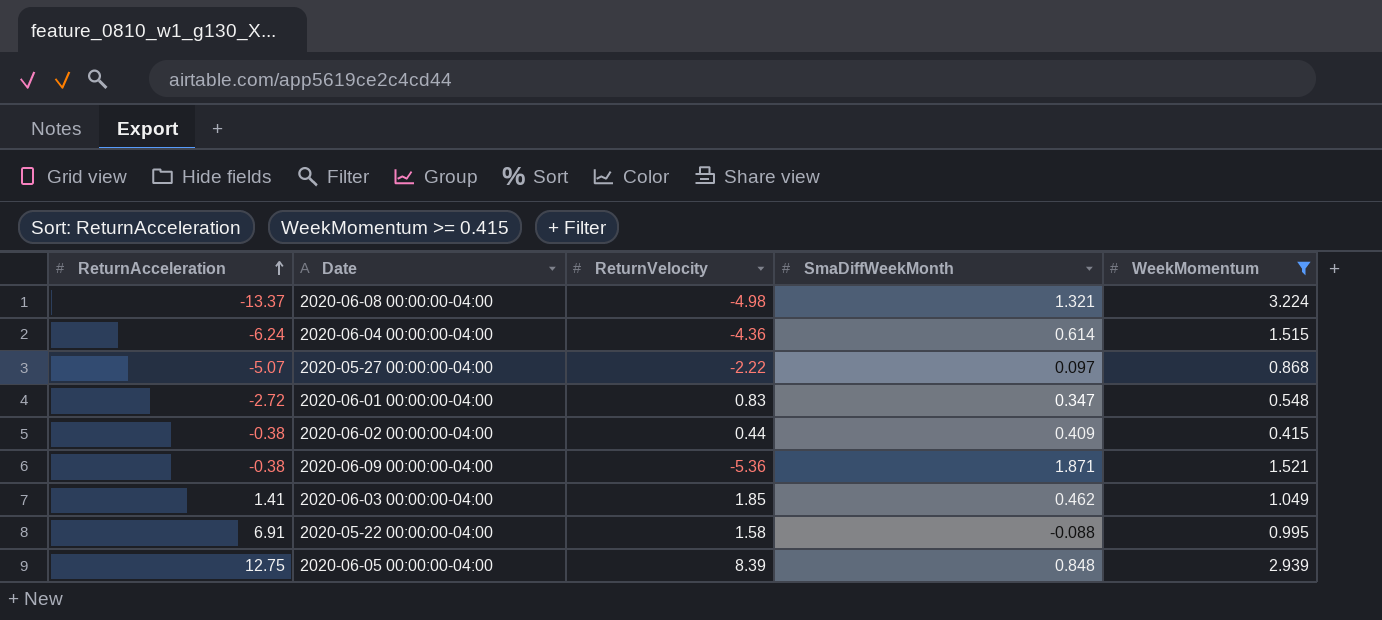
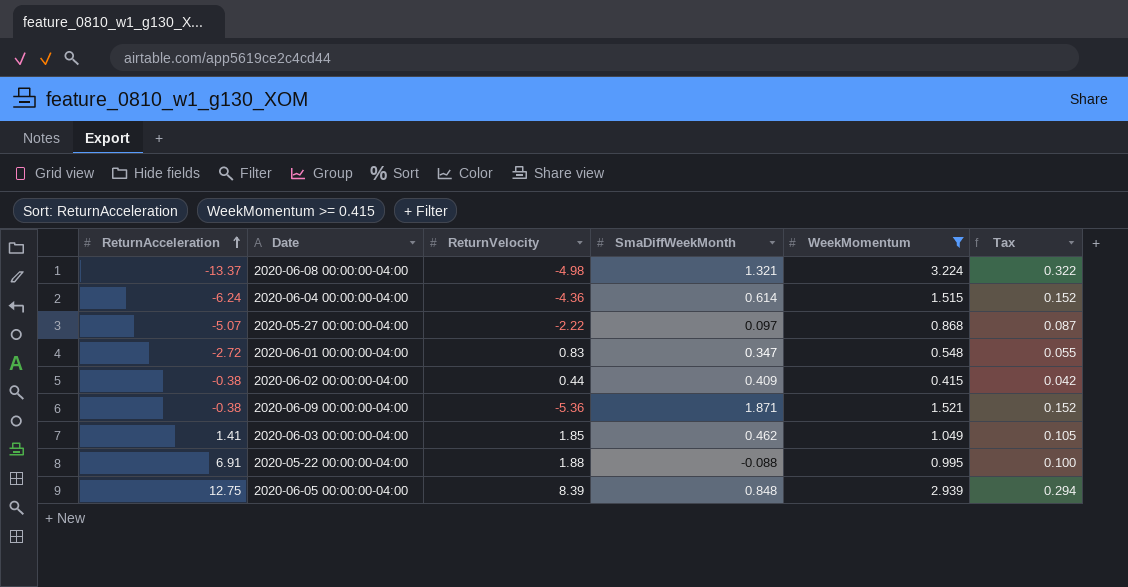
column Tax | formula: none -> [WeekMomentum] * 0.1
2020-05-22 00:00:00-04:00 | ReturnVelocity: 1.58 -> 1.88

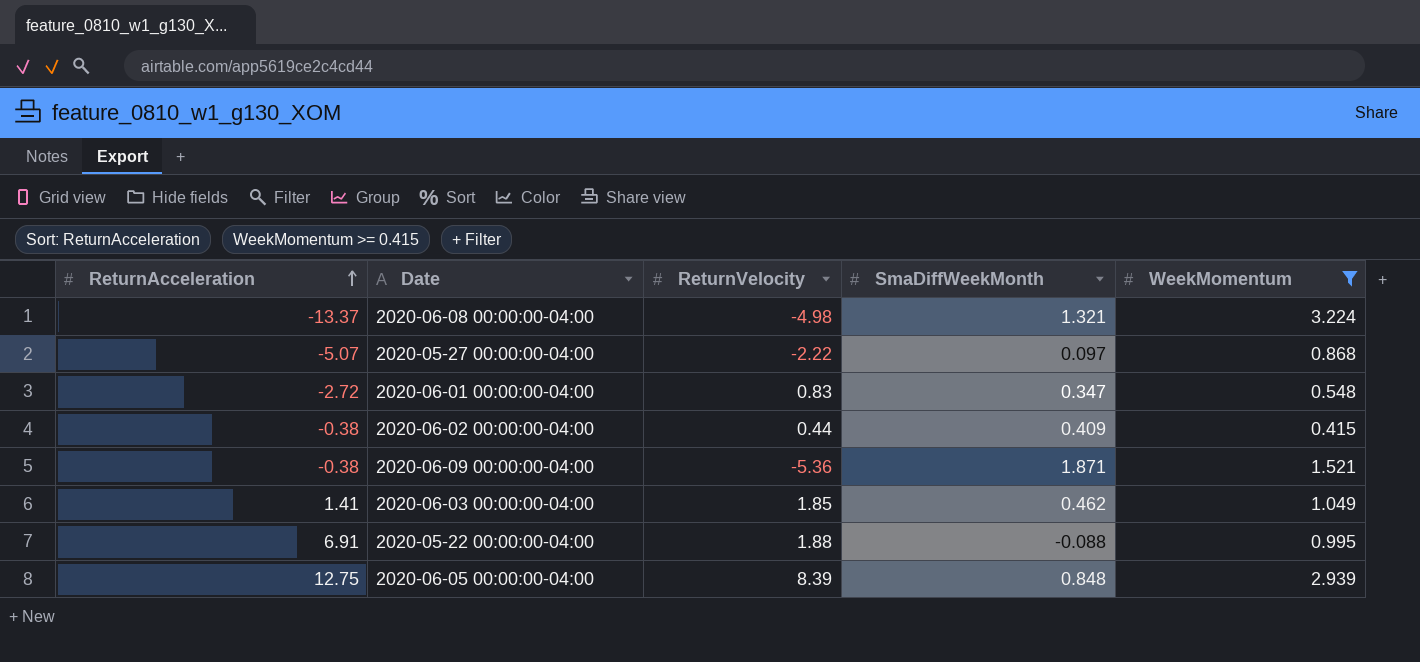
column Tax | formula: [WeekMomentum] * 0.1 -> none
row 2020-06-04 00:00:00-04:00: -6.24 | -4.36 | 0.614 | 1.515 | 0.152 -> none

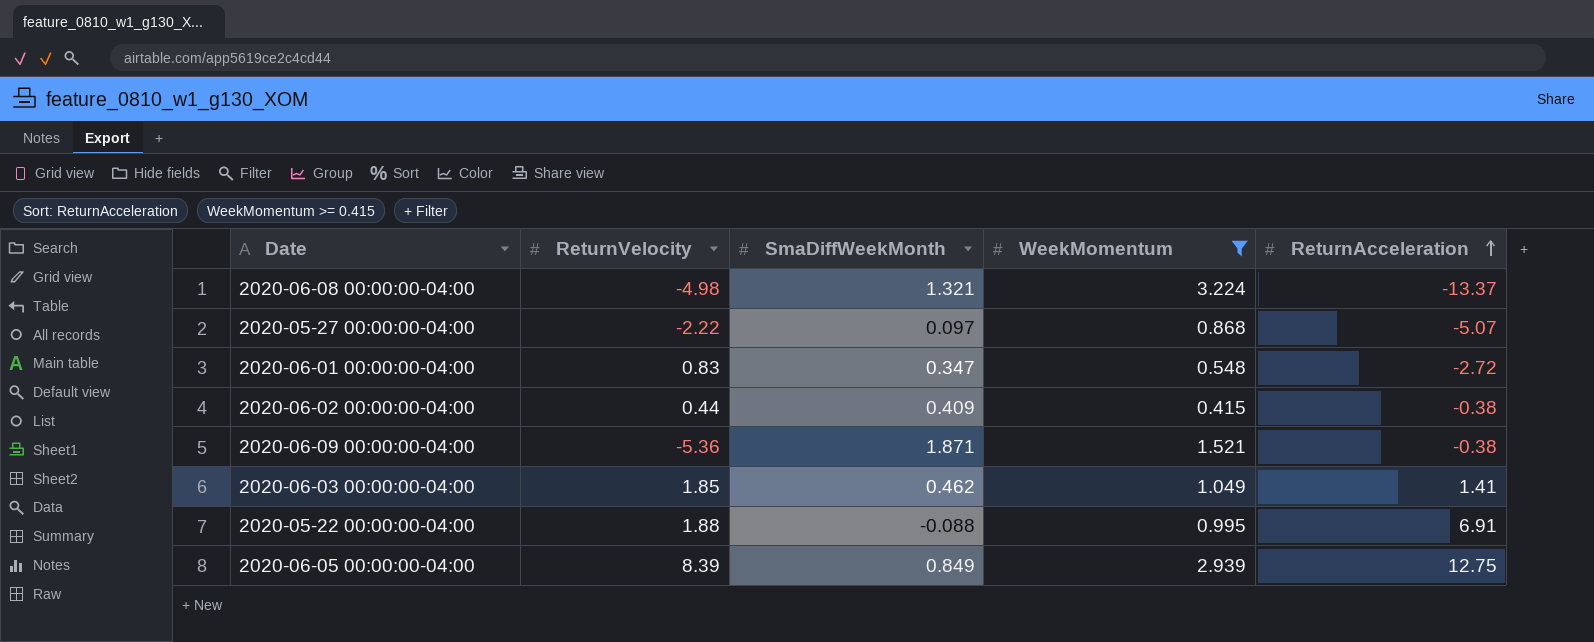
column ReturnAcceleration | position: 1 -> 5
2020-06-05 00:00:00-04:00 | SmaDiffWeekMonth: 0.848 -> 0.849

